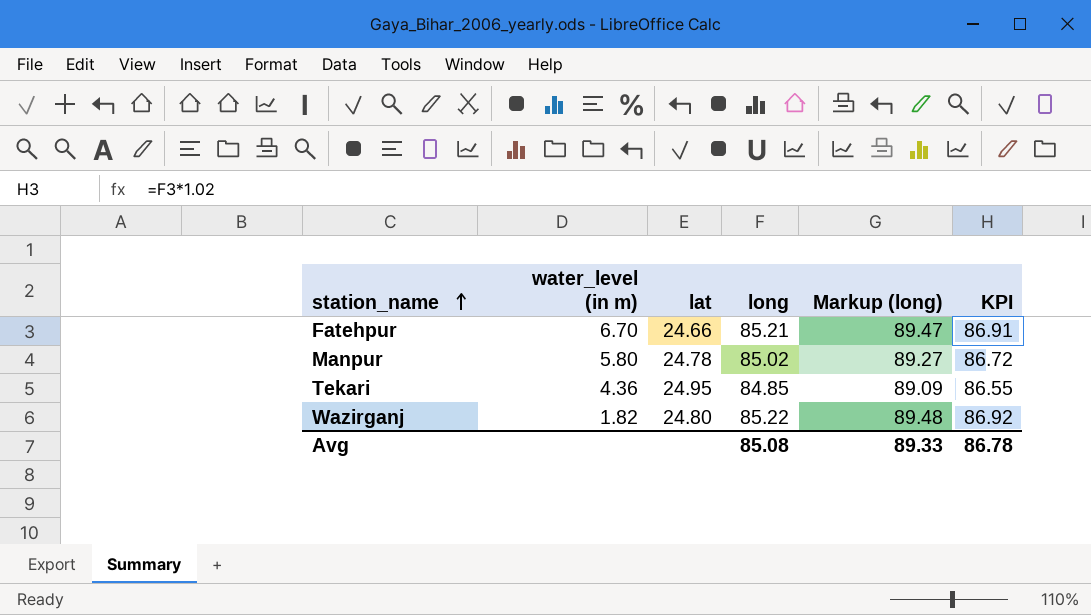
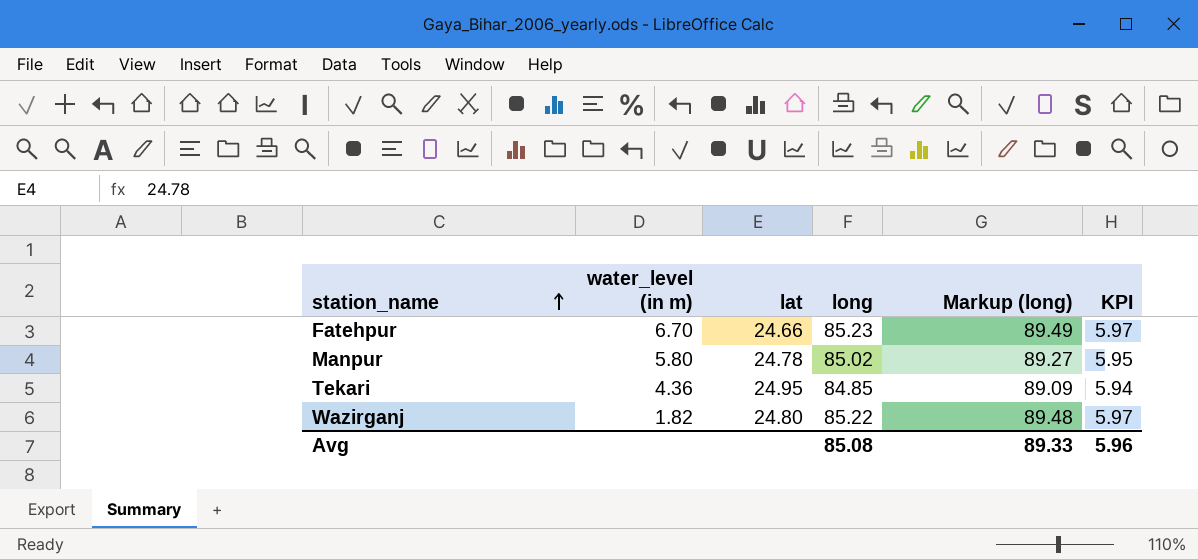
column KPI | formula: [long] * 1.02 -> [long] * 0.07
Fatehpur | long: 85.21 -> 85.23
Fatehpur | Markup (long): 89.47 -> 89.49
Avg | KPI: 86.78 -> 5.96

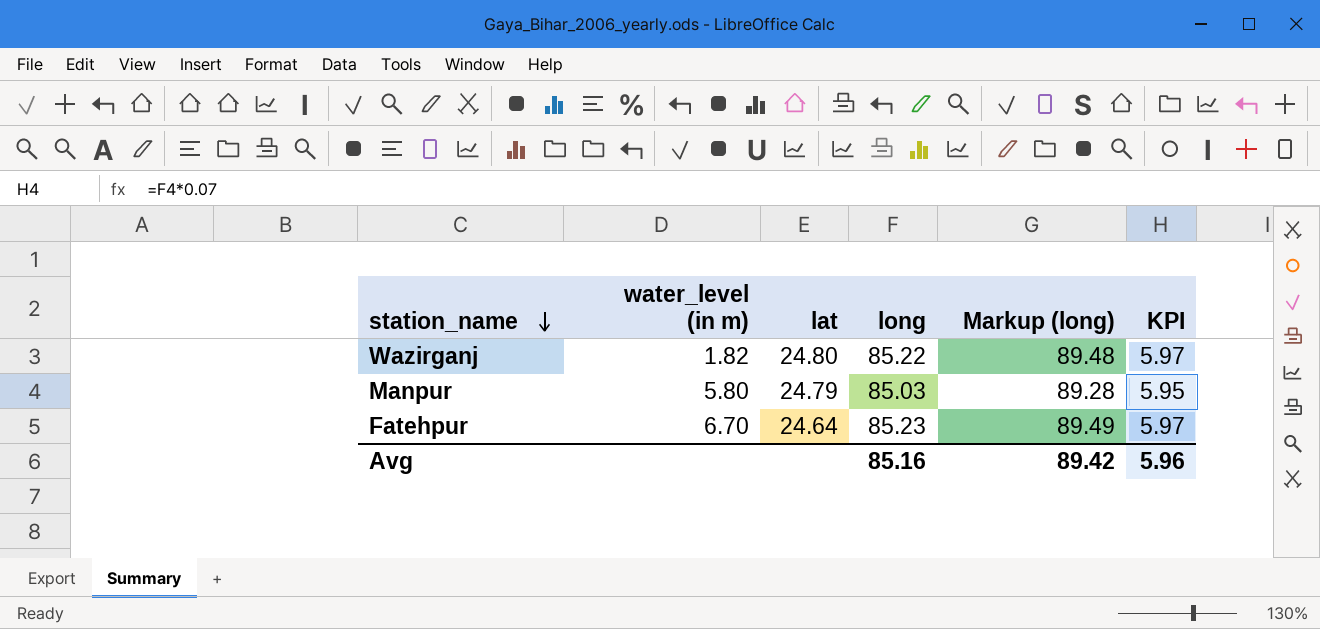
row order: station_name ascending -> station_name descending
row Tekari: 4.36 | 24.95 | 84.85 | 89.09 | 5.94 -> none
Manpur | lat: 24.78 -> 24.79
Manpur | long: 85.02 -> 85.03
Manpur | Markup (long): 89.27 -> 89.28
Fatehpur | lat: 24.66 -> 24.64
Avg | long: 85.08 -> 85.16
Avg | Markup (long): 89.33 -> 89.42

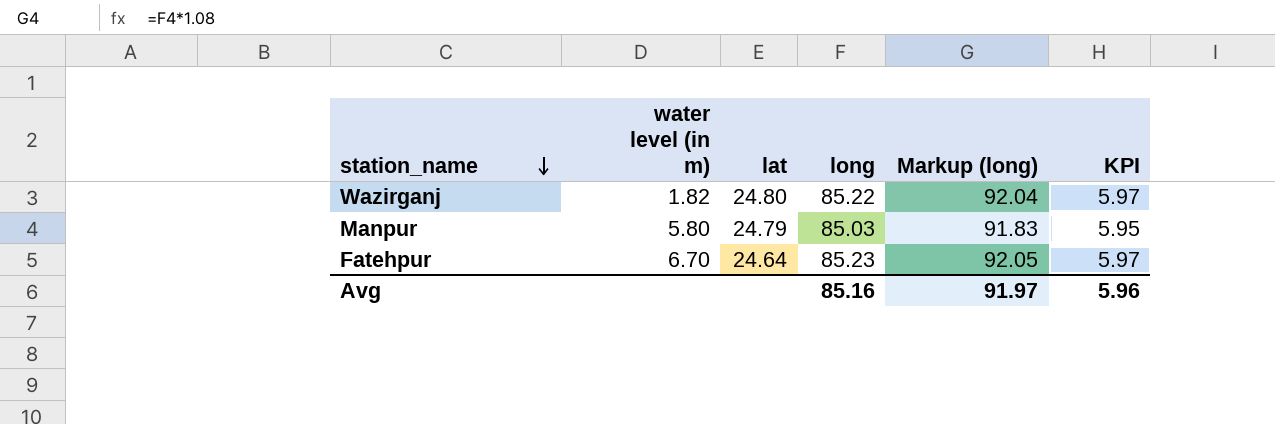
column name: water_level (in m) -> water level (in m)
column Markup (long) | formula: [long] * 1.05 -> [long] * 1.08
Avg | Markup (long): 89.42 -> 91.97

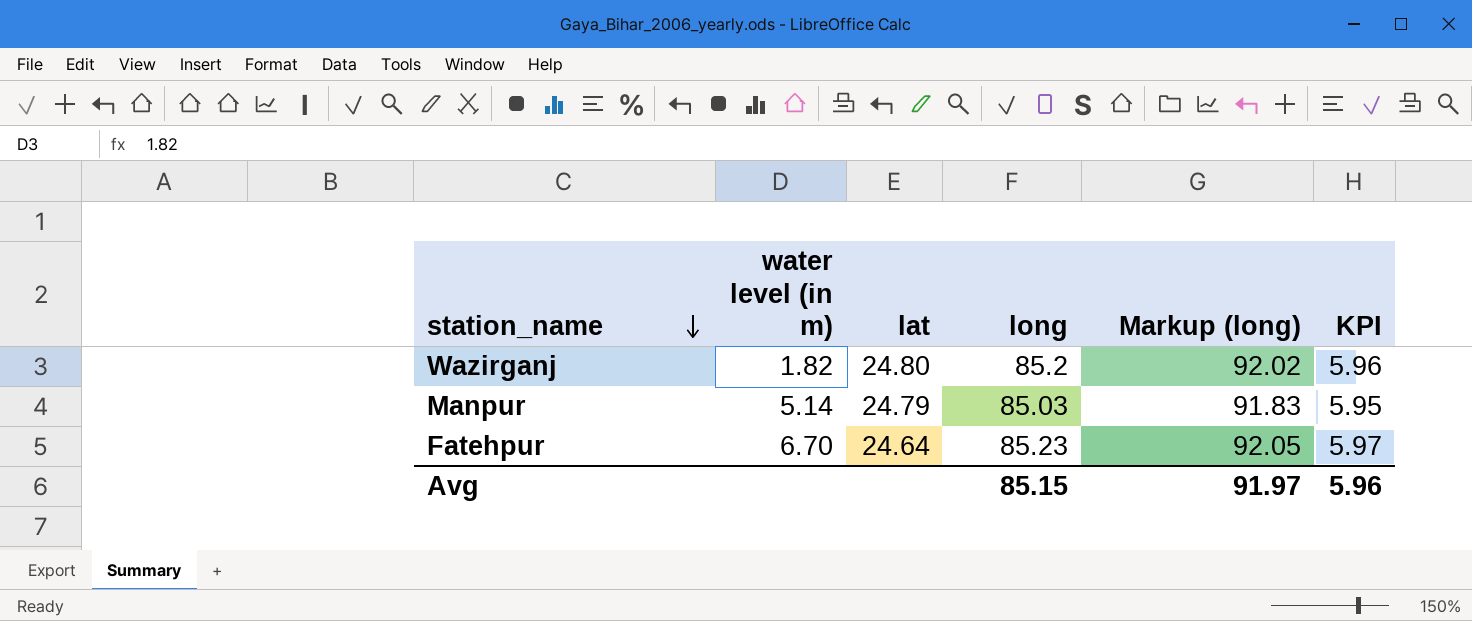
Wazirganj | long: 85.22 -> 85.2
Wazirganj | Markup (long): 92.04 -> 92.02
Wazirganj | KPI: 5.97 -> 5.96
Manpur | water level (in m): 5.80 -> 5.14
Avg | long: 85.16 -> 85.15

